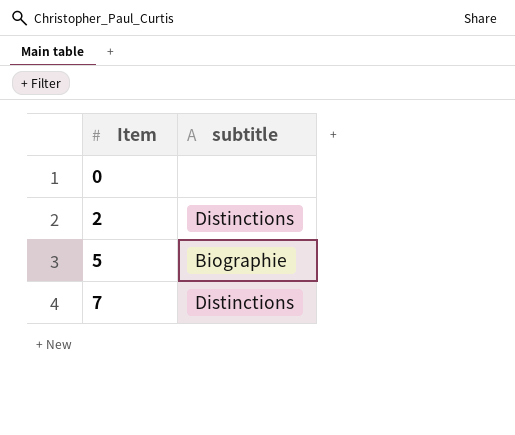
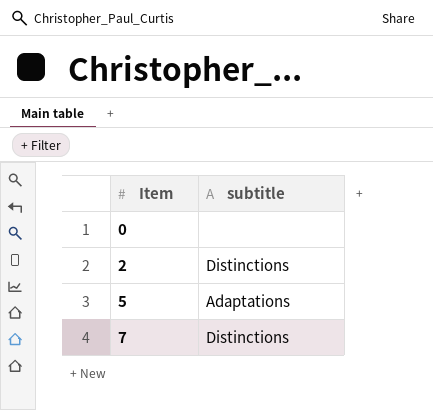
5 | subtitle: Biographie -> Adaptations

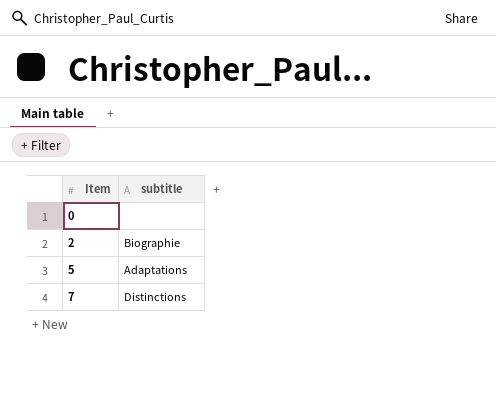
2 | subtitle: Distinctions -> Biographie

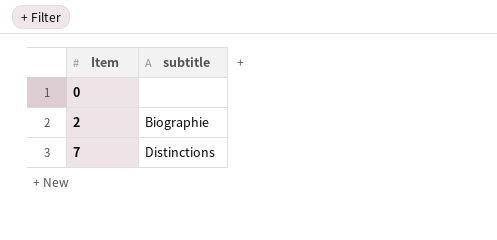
row 5: Adaptations -> none

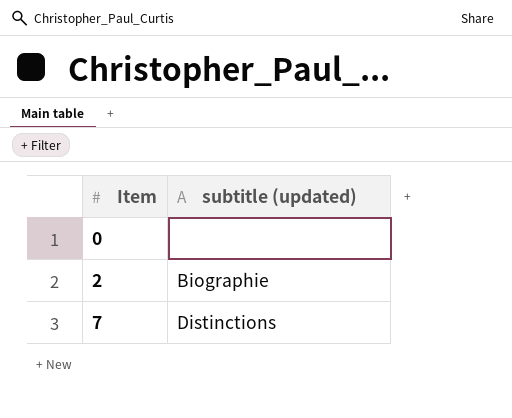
column name: subtitle -> subtitle (updated)

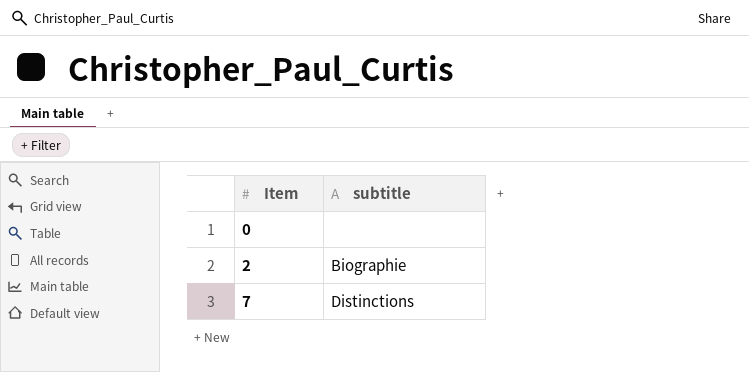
column name: subtitle (updated) -> subtitle

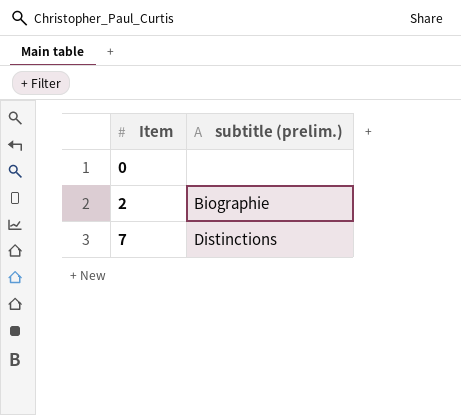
column name: subtitle -> subtitle (prelim.)

